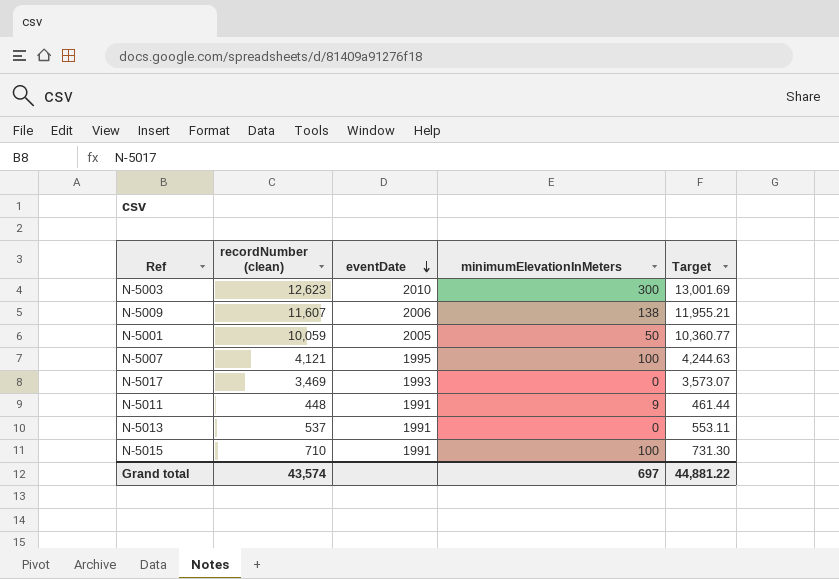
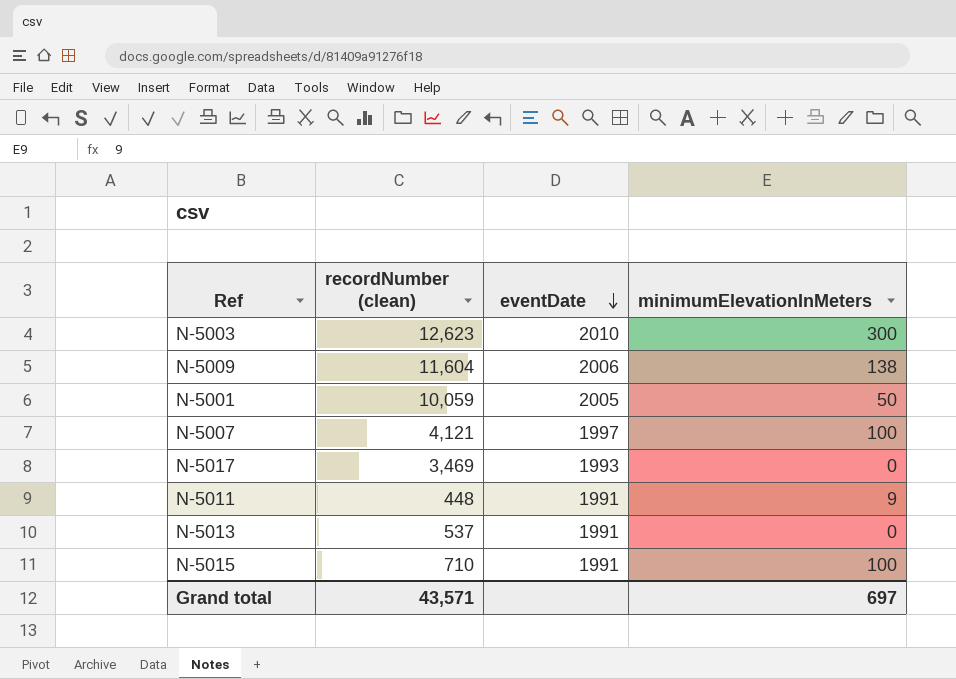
column Target | formula: [recordNumber (clean)] * 1.03 -> none
N-5009 | recordNumber (clean): 11,607 -> 11,604
N-5007 | eventDate: 1995 -> 1997
Grand total | recordNumber (clean): 43,574 -> 43,571

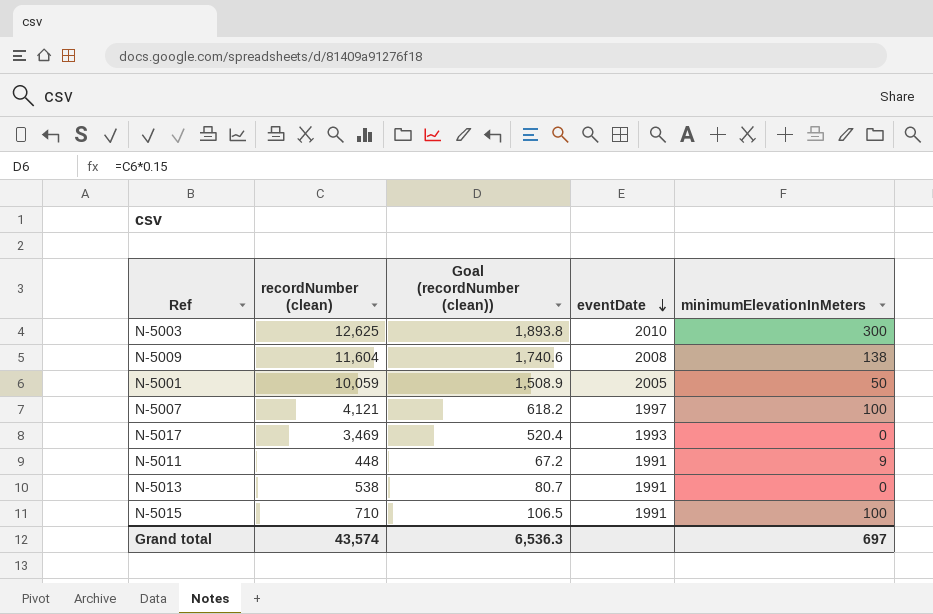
column Goal (recordNumber (clean)) | formula: none -> [recordNumber (clean)] * 0.15
N-5003 | recordNumber (clean): 12,623 -> 12,625
N-5009 | eventDate: 2006 -> 2008
N-5013 | recordNumber (clean): 537 -> 538
Grand total | recordNumber (clean): 43,571 -> 43,574

